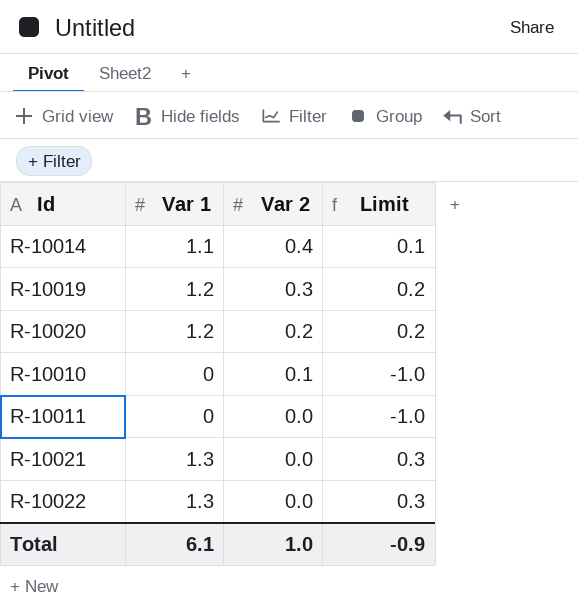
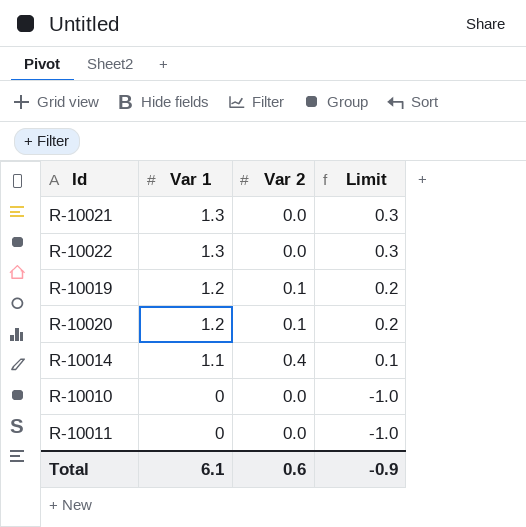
row order: Var 2 descending -> Var 1 descending
R-10019 | Var 2: 0.3 -> 0.1
R-10020 | Var 2: 0.2 -> 0.1
R-10010 | Var 2: 0.1 -> 0.0
Total | Var 2: 1.0 -> 0.6

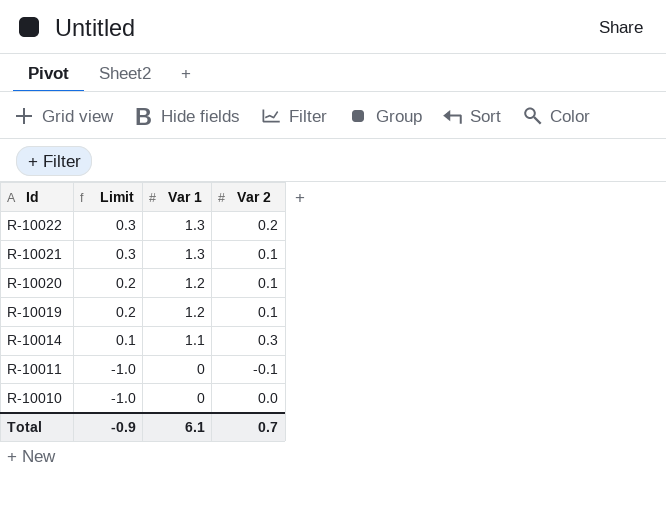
row order: Var 1 descending -> Id descending
column Limit | position: 4 -> 2
R-10022 | Var 2: 0.0 -> 0.2
R-10021 | Var 2: 0.0 -> 0.1
R-10014 | Var 2: 0.4 -> 0.3
R-10011 | Var 2: 0.0 -> -0.1
Total | Var 2: 0.6 -> 0.7

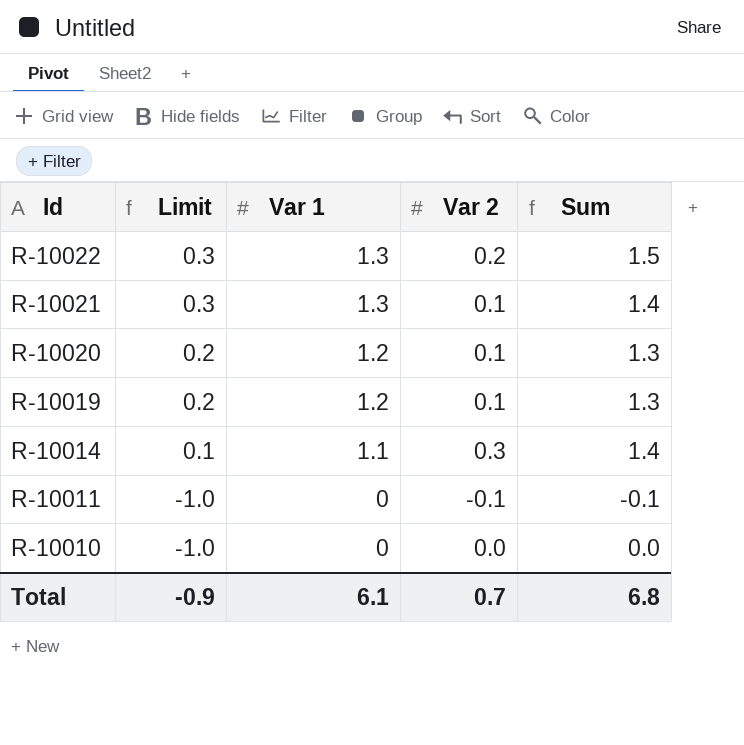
column Sum | formula: none -> [Var 1] + [Var 2]

